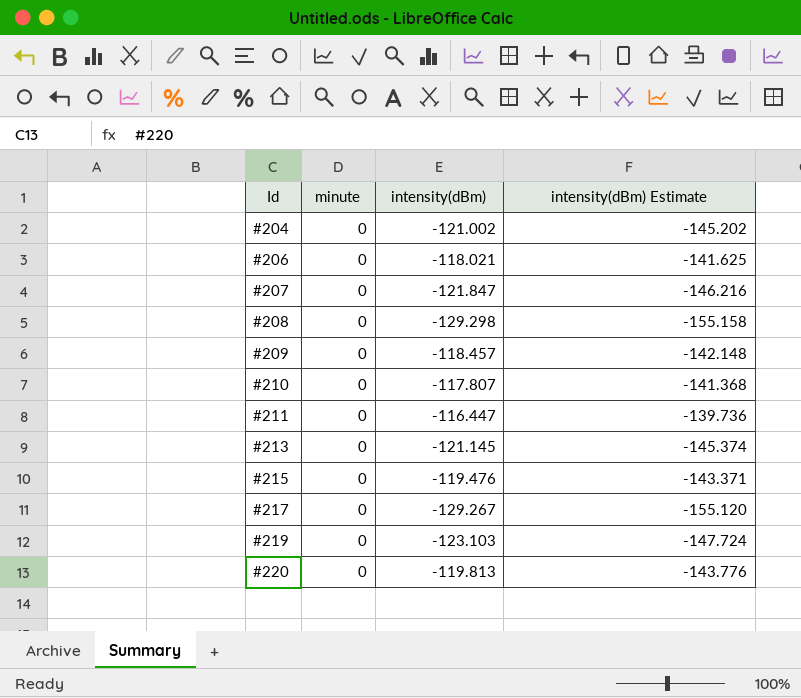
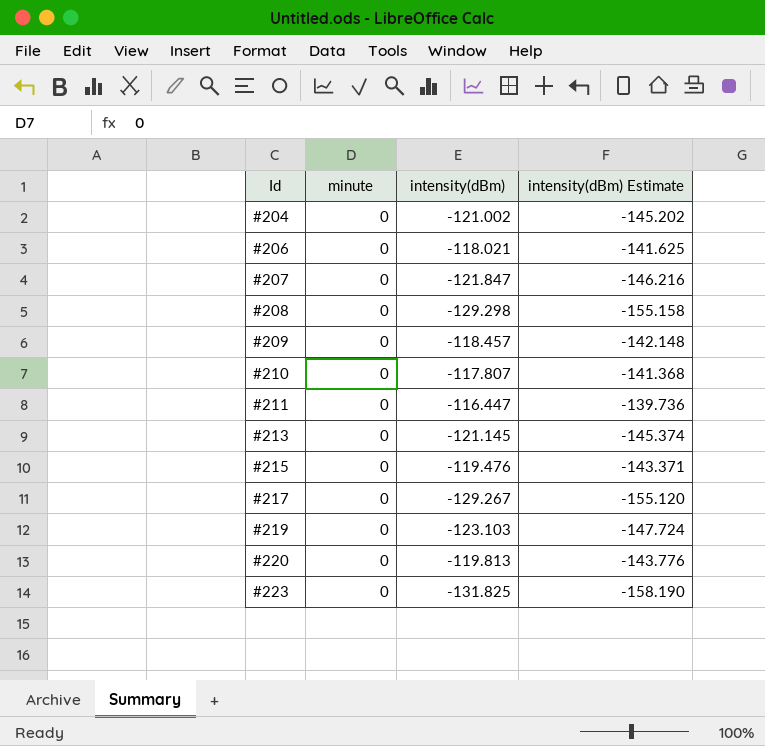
row #223: none -> 0 | -131.825 | -158.190

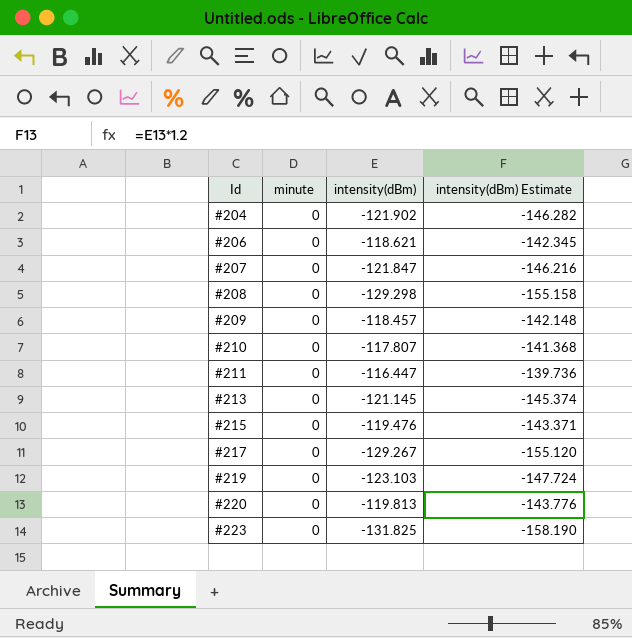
#204 | intensity(dBm): -121.002 -> -121.902
#204 | intensity(dBm) Estimate: -145.202 -> -146.282
#206 | intensity(dBm): -118.021 -> -118.621
#206 | intensity(dBm) Estimate: -141.625 -> -142.345

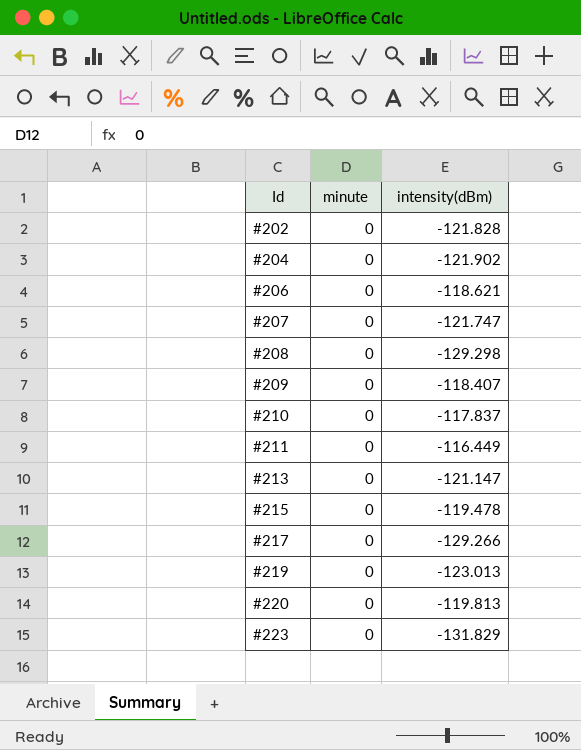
column intensity(dBm) Estimate | formula: [intensity(dBm)] * 1.2 -> none
row #202: none -> 0 | -121.828
#207 | intensity(dBm): -121.847 -> -121.747
#209 | intensity(dBm): -118.457 -> -118.407
#210 | intensity(dBm): -117.807 -> -117.837
#211 | intensity(dBm): -116.447 -> -116.449
#213 | intensity(dBm): -121.145 -> -121.147
#215 | intensity(dBm): -119.476 -> -119.478
#217 | intensity(dBm): -129.267 -> -129.266
#219 | intensity(dBm): -123.103 -> -123.013
#223 | intensity(dBm): -131.825 -> -131.829

